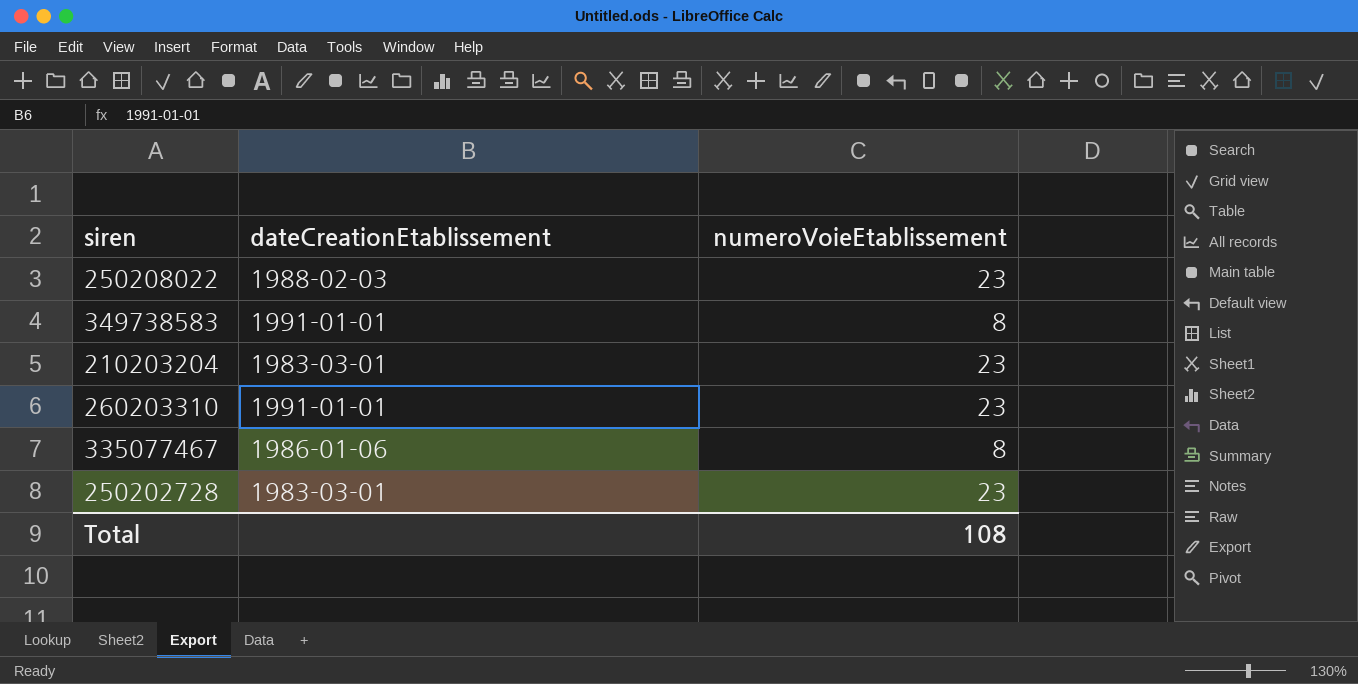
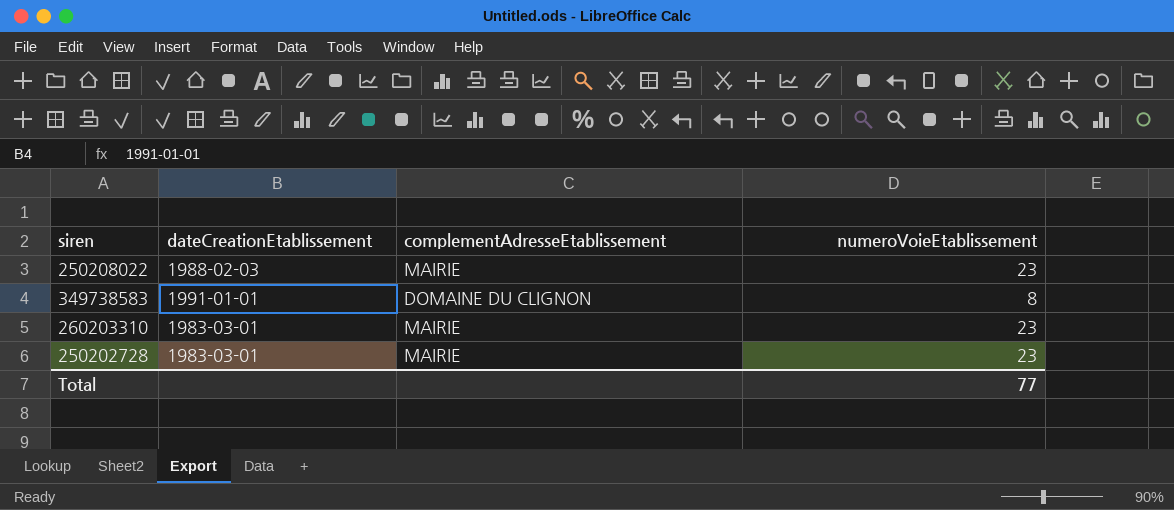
column complementAdresseEtablissement | position: none -> 3
row 210203204: 1983-03-01 | 23 -> none
row 335077467: 1986-01-06 | 8 -> none
260203310 | dateCreationEtablissement: 1991-01-01 -> 1983-03-01
Total | numeroVoieEtablissement: 108 -> 77

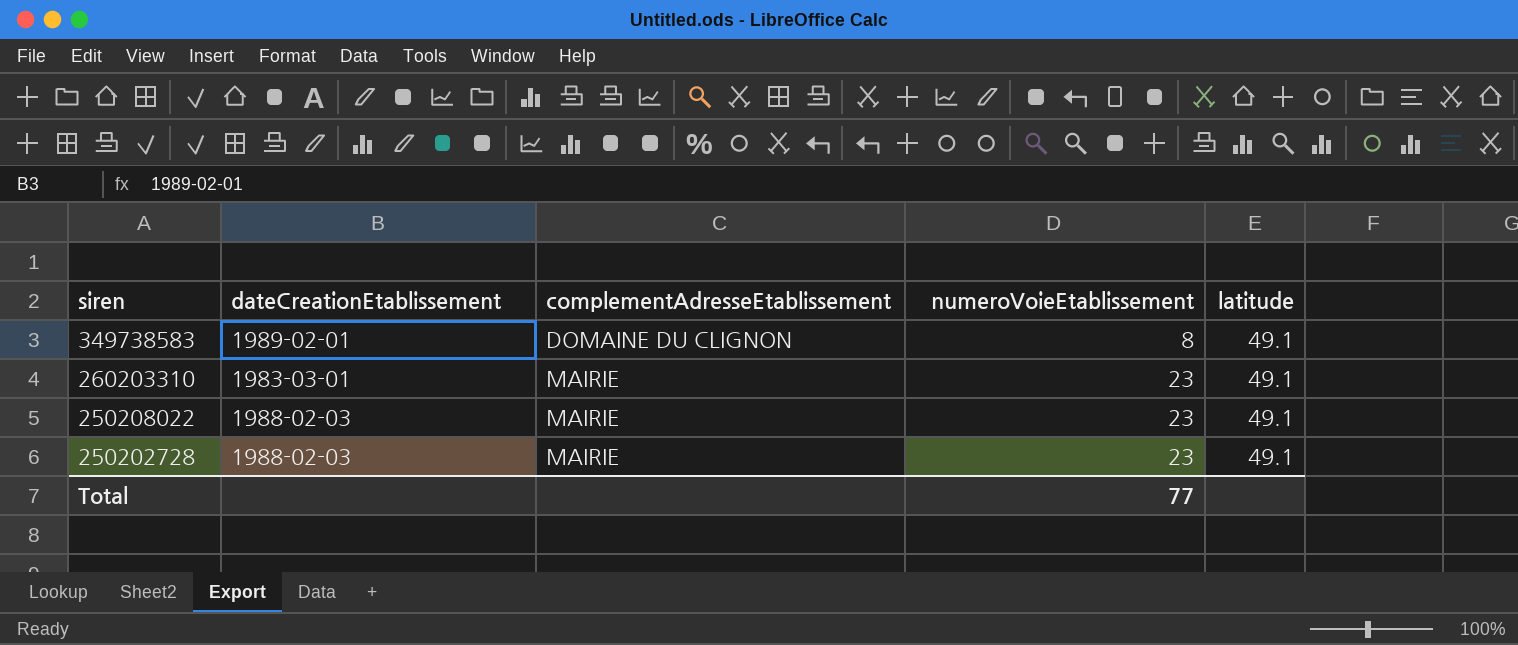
row order: none -> siren descending
column latitude | position: none -> 5
349738583 | dateCreationEtablissement: 1991-01-01 -> 1989-02-01
250202728 | dateCreationEtablissement: 1983-03-01 -> 1988-02-03

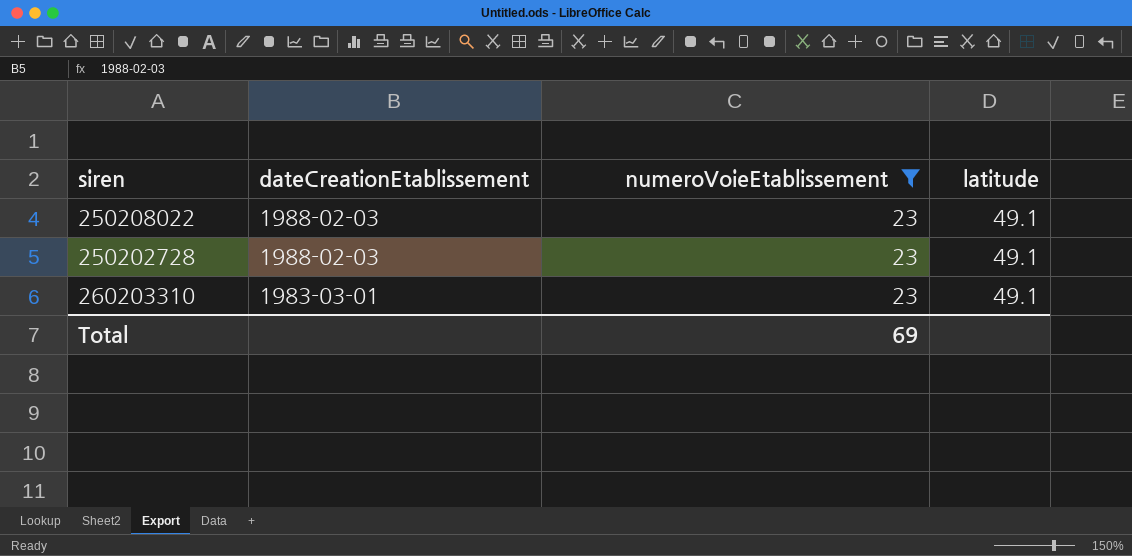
filter: none -> numeroVoieEtablissement = 23
row order: siren descending -> dateCreationEtablissement descending
column complementAdresseEtablissement | position: 3 -> none
Total | numeroVoieEtablissement: 77 -> 69

